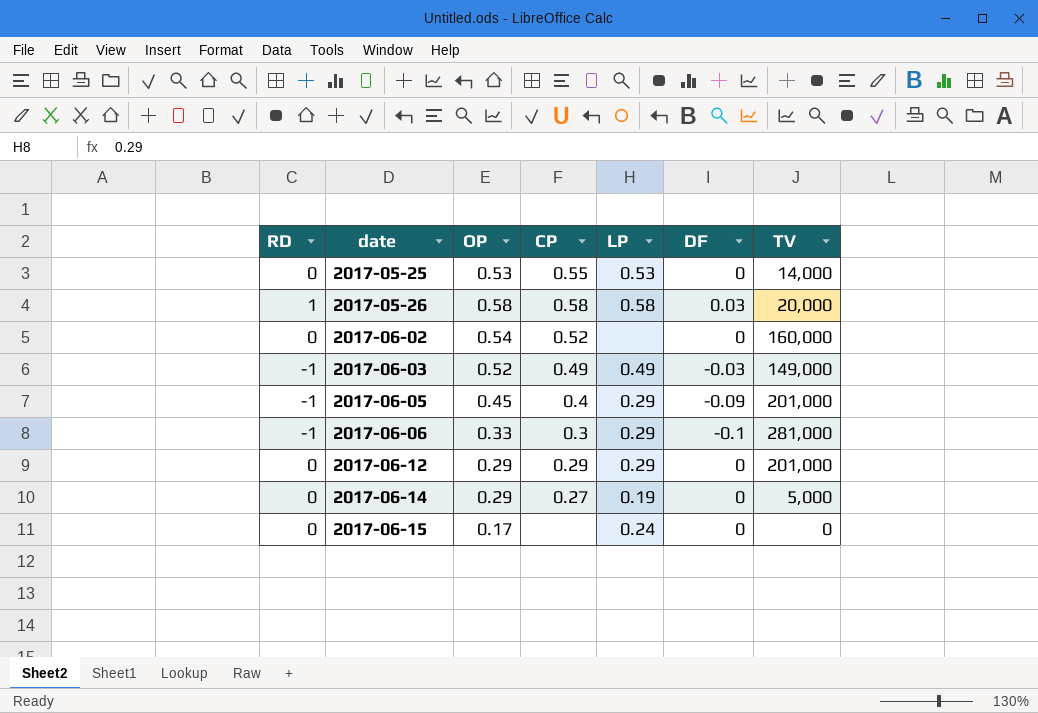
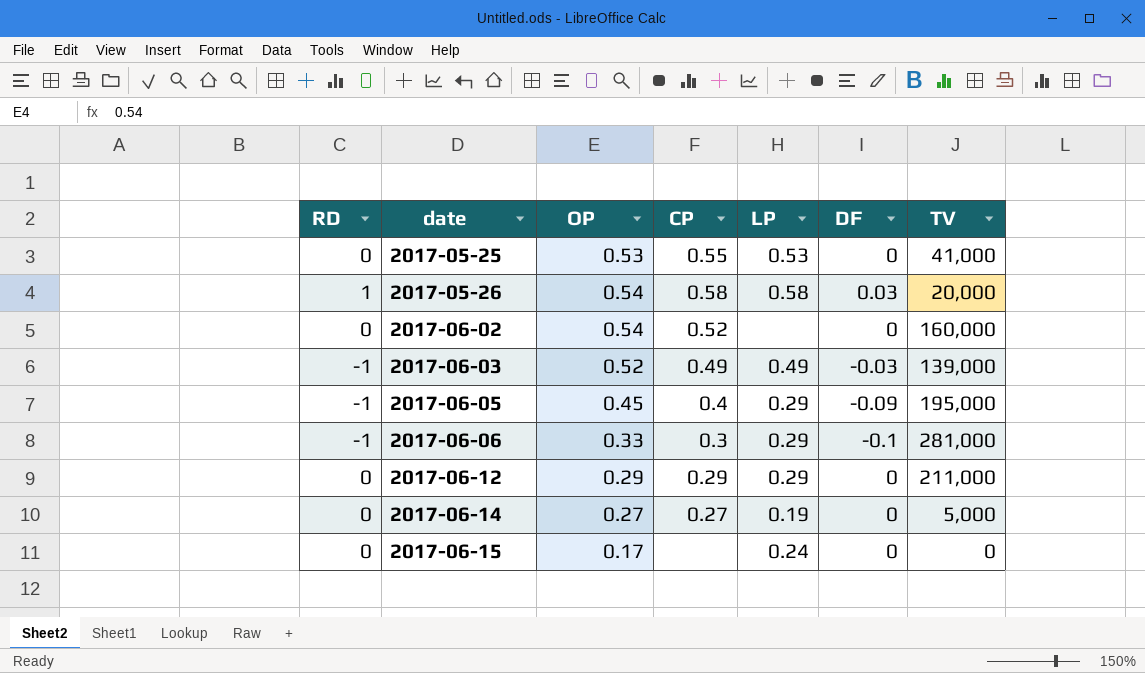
2017-05-25 | TV: 14,000 -> 41,000
2017-05-26 | OP: 0.58 -> 0.54
2017-06-03 | TV: 149,000 -> 139,000
2017-06-05 | TV: 201,000 -> 195,000
2017-06-12 | TV: 201,000 -> 211,000
2017-06-14 | OP: 0.29 -> 0.27

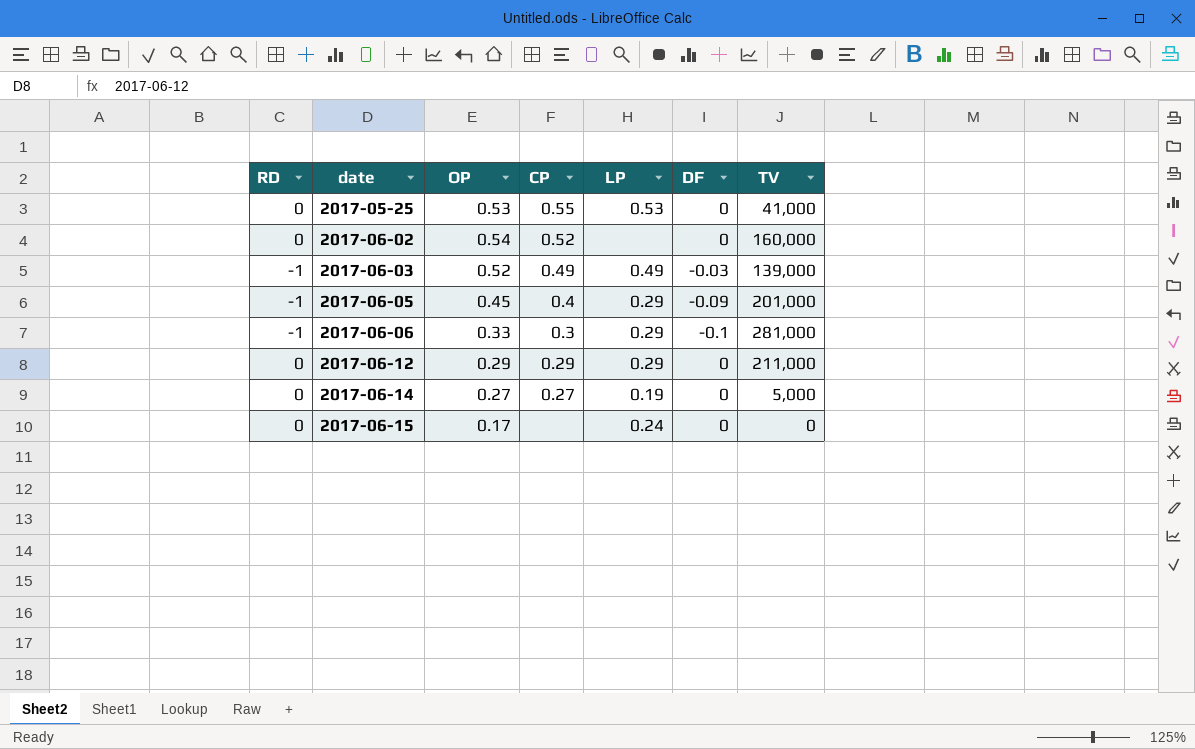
row 2017-05-26: 1 | 0.54 | 0.58 | 0.58 | 0.03 | 20,000 -> none
2017-06-05 | TV: 195,000 -> 201,000

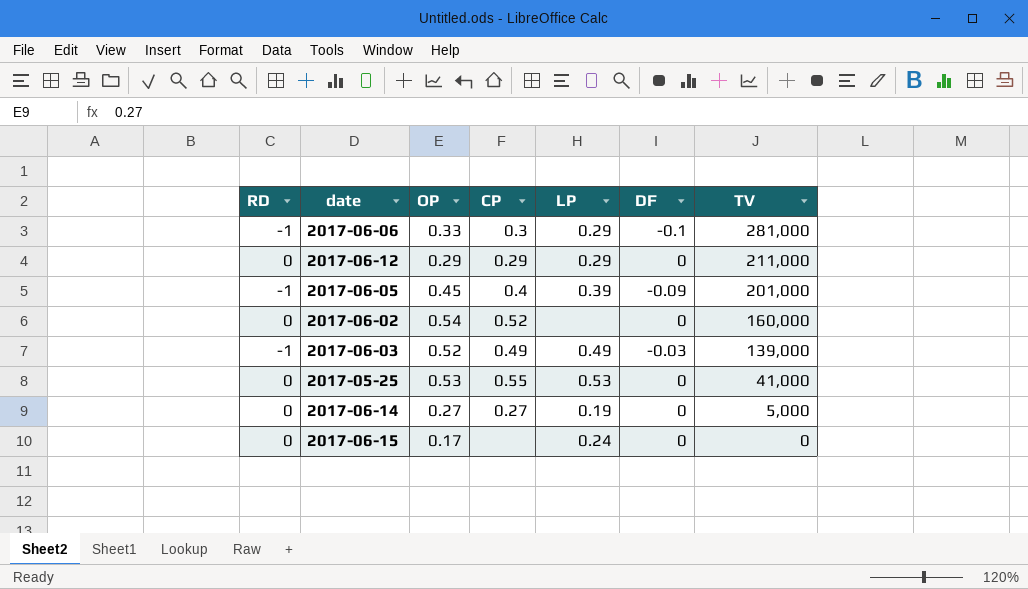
row order: date ascending -> TV descending
2017-06-05 | LP: 0.29 -> 0.39

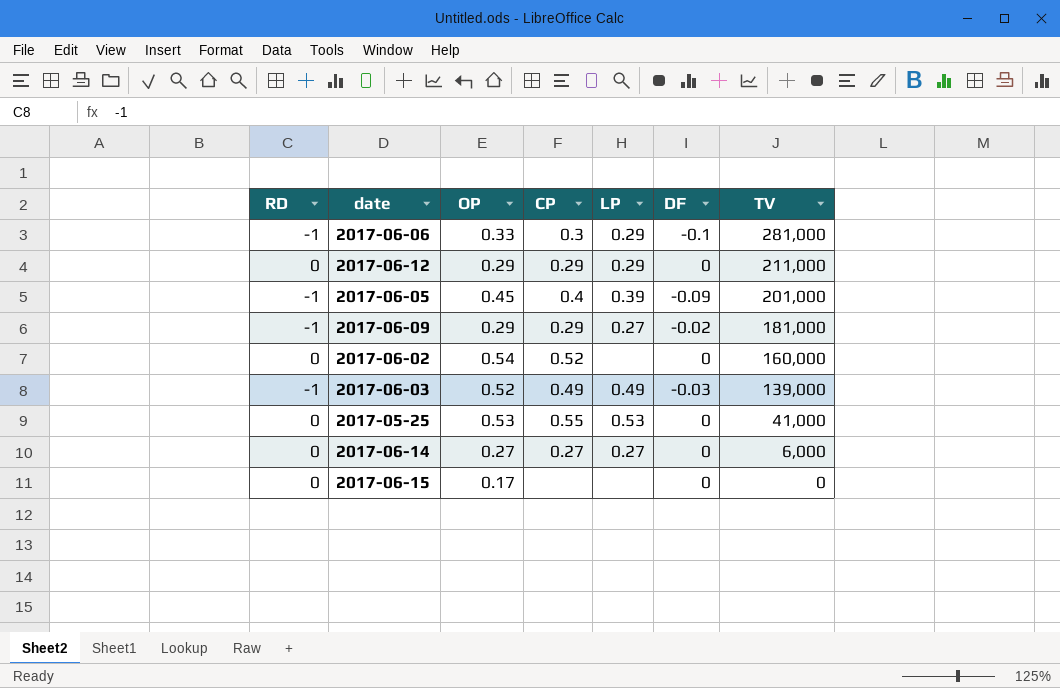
row 2017-06-09: none -> -1 | 0.29 | 0.29 | 0.27 | -0.02 | 181,000
2017-06-14 | LP: 0.19 -> 0.27
2017-06-14 | TV: 5,000 -> 6,000
2017-06-15 | LP: 0.24 -> none

